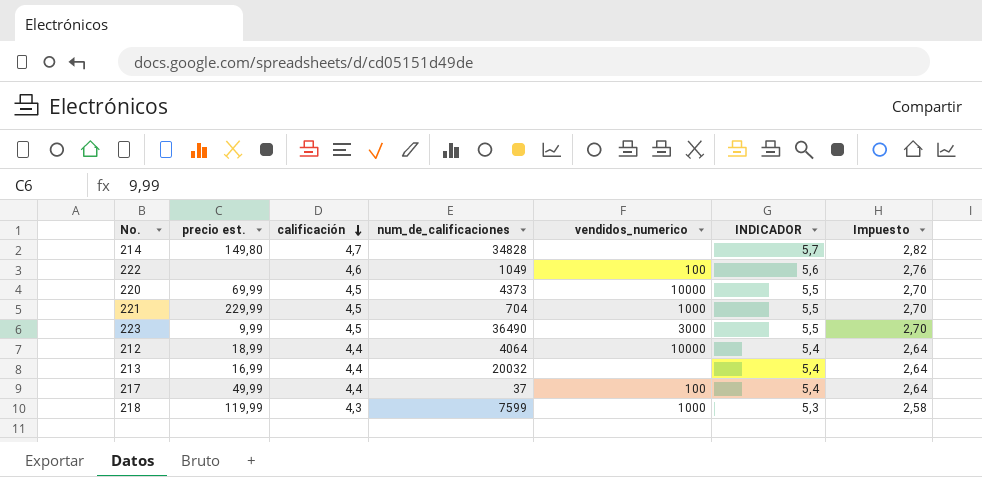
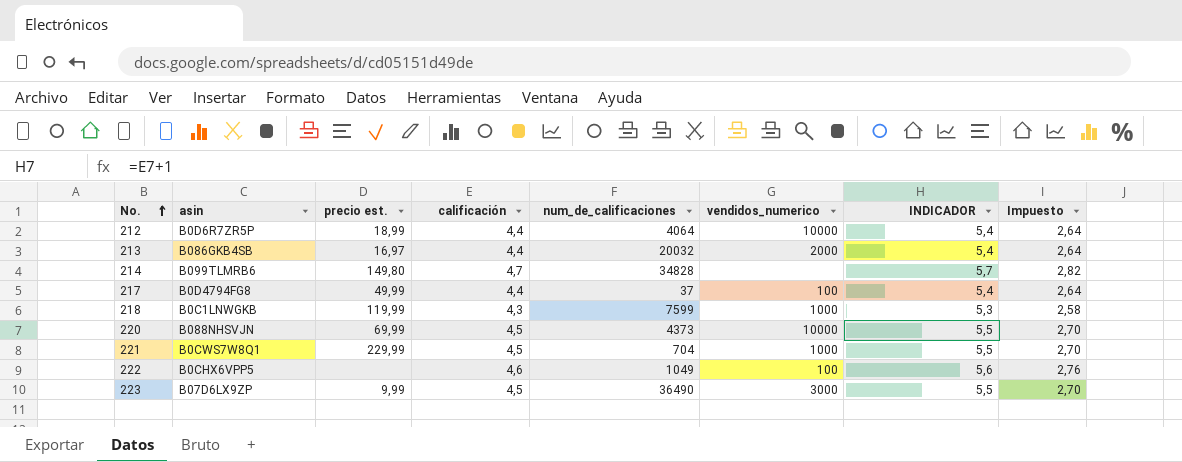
row order: calificación descending -> No. ascending
column asin | position: none -> 2
213 | precio est.: 16,99 -> 16,97
213 | vendidos_numerico: none -> 2000

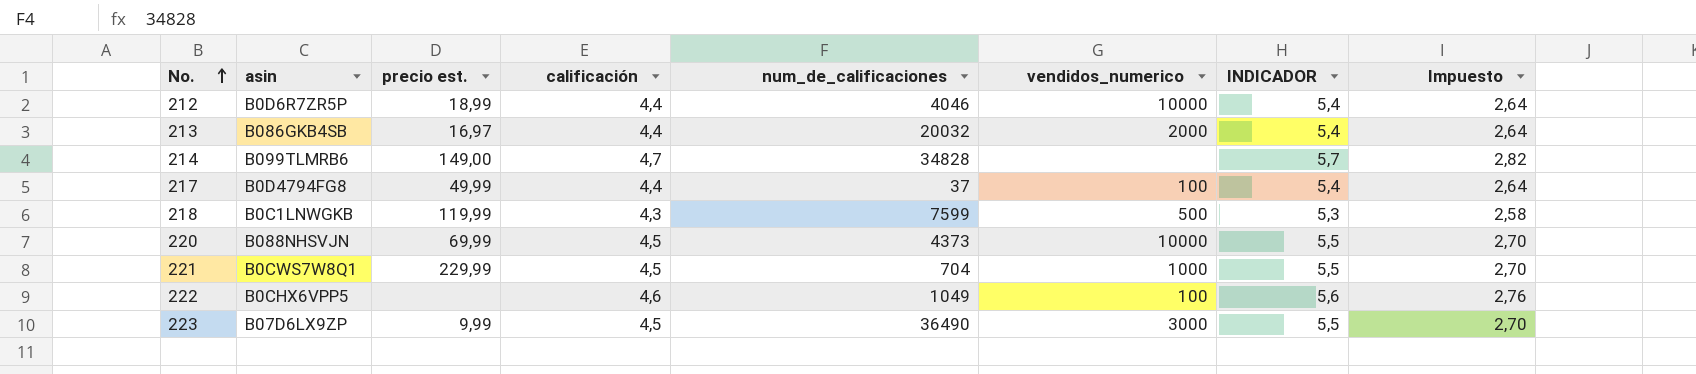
212 | num_de_calificaciones: 4064 -> 4046
214 | precio est.: 149,80 -> 149,00
218 | vendidos_numerico: 1000 -> 500

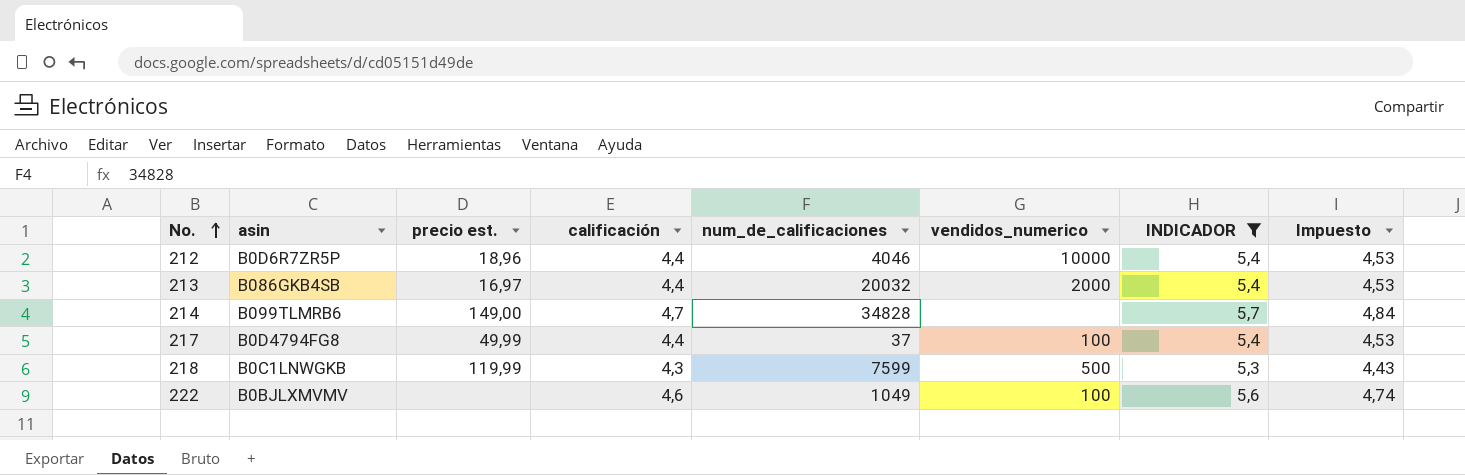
filter: none -> INDICADOR != 5,5
column Impuesto | formula: [calificación] * 0,6 -> [calificación] * 1,03
212 | precio est.: 18,99 -> 18,96
222 | asin: B0CHX6VPP5 -> B0BJLXMVMV

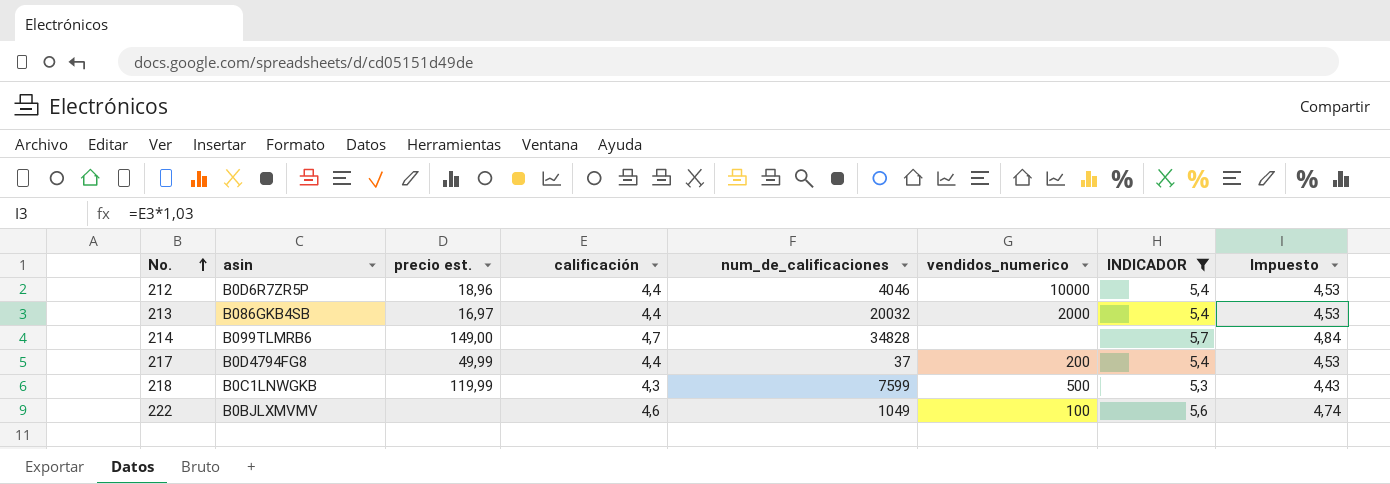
217 | vendidos_numerico: 100 -> 200

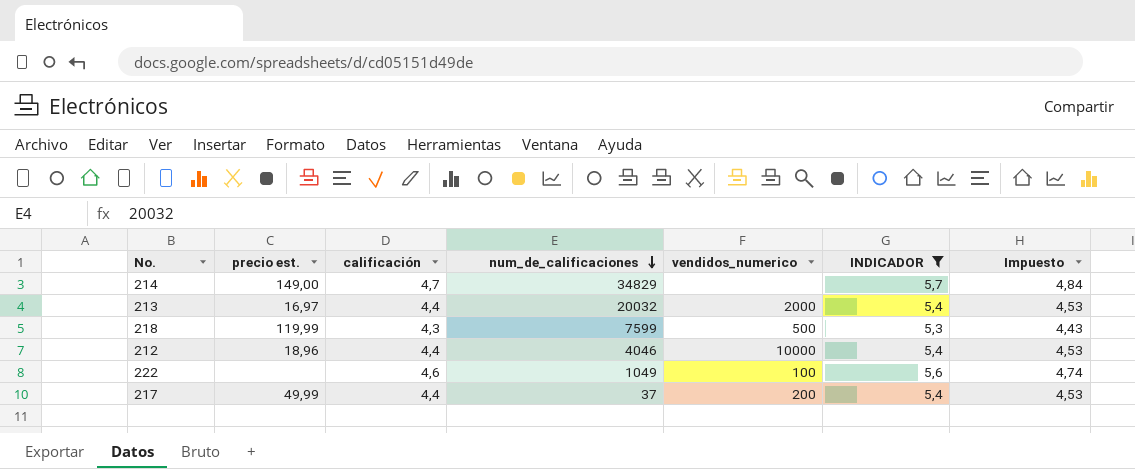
row order: No. ascending -> num_de_calificaciones descending
column asin | position: 2 -> none
214 | num_de_calificaciones: 34828 -> 34829

